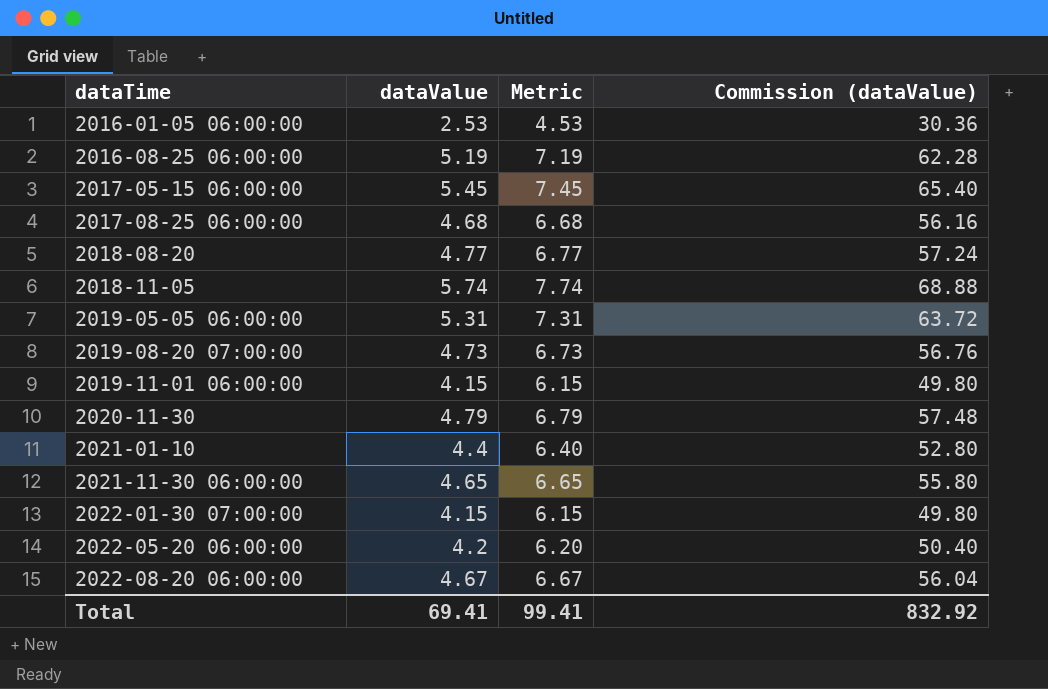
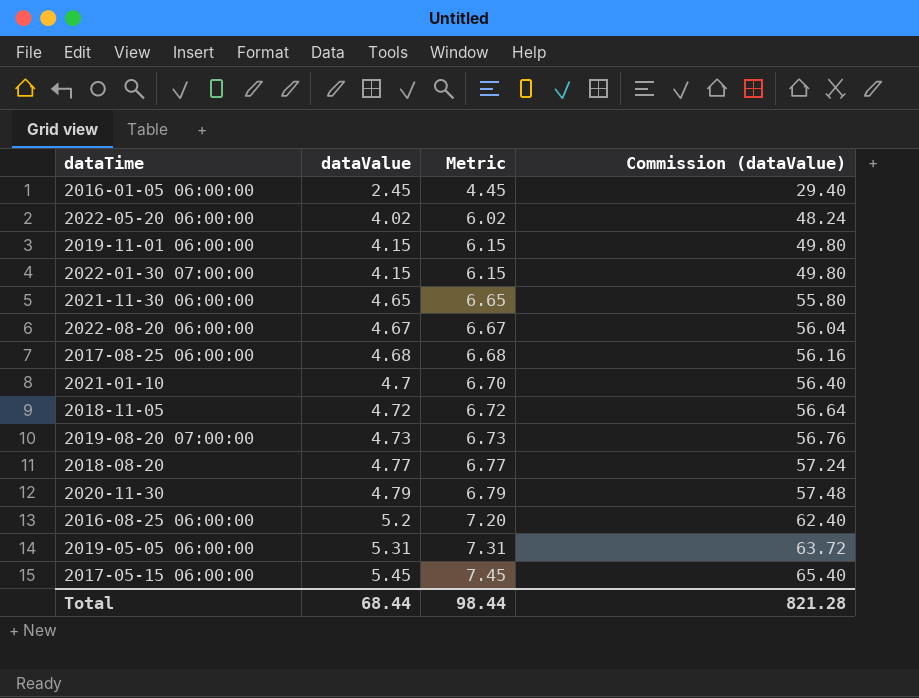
row order: dataTime ascending -> dataValue ascending
2016-01-05 06:00:00 | dataValue: 2.53 -> 2.45
2016-01-05 06:00:00 | Metric: 4.53 -> 4.45
2016-01-05 06:00:00 | Commission (dataValue): 30.36 -> 29.40
2022-05-20 06:00:00 | dataValue: 4.2 -> 4.02
2022-05-20 06:00:00 | Metric: 6.20 -> 6.02
2022-05-20 06:00:00 | Commission (dataValue): 50.40 -> 48.24
2021-01-10 | dataValue: 4.4 -> 4.7
2021-01-10 | Metric: 6.40 -> 6.70
2021-01-10 | Commission (dataValue): 52.80 -> 56.40
2018-11-05 | dataValue: 5.74 -> 4.72
2018-11-05 | Metric: 7.74 -> 6.72
2018-11-05 | Commission (dataValue): 68.88 -> 56.64
2016-08-25 06:00:00 | dataValue: 5.19 -> 5.2
2016-08-25 06:00:00 | Metric: 7.19 -> 7.20
2016-08-25 06:00:00 | Commission (dataValue): 62.28 -> 62.40
Total | dataValue: 69.41 -> 68.44
Total | Metric: 99.41 -> 98.44
Total | Commission (dataValue): 832.92 -> 821.28

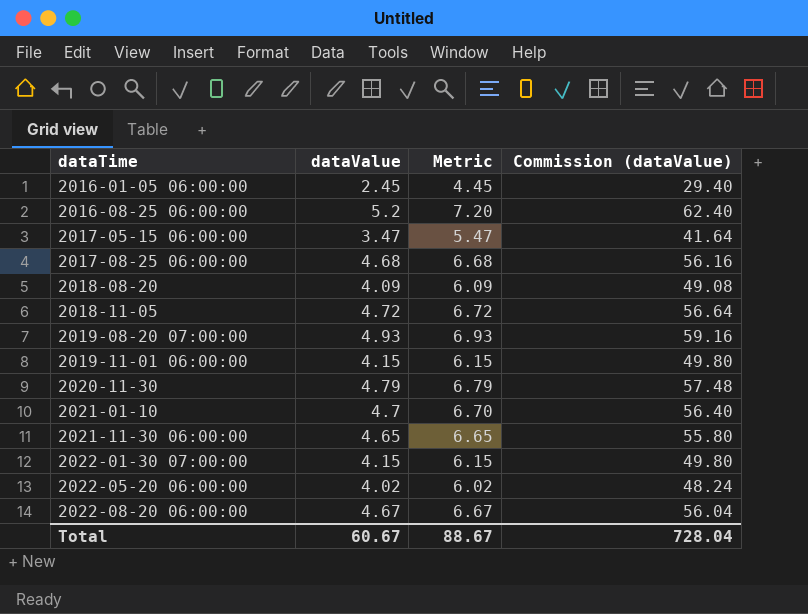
row order: dataValue ascending -> dataTime ascending
row 2019-05-05 06:00:00: 5.31 | 7.31 | 63.72 -> none
2017-05-15 06:00:00 | dataValue: 5.45 -> 3.47
2017-05-15 06:00:00 | Metric: 7.45 -> 5.47
2017-05-15 06:00:00 | Commission (dataValue): 65.40 -> 41.64
2018-08-20 | dataValue: 4.77 -> 4.09
2018-08-20 | Metric: 6.77 -> 6.09
2018-08-20 | Commission (dataValue): 57.24 -> 49.08
2019-08-20 07:00:00 | dataValue: 4.73 -> 4.93
2019-08-20 07:00:00 | Metric: 6.73 -> 6.93
2019-08-20 07:00:00 | Commission (dataValue): 56.76 -> 59.16
Total | dataValue: 68.44 -> 60.67
Total | Metric: 98.44 -> 88.67
Total | Commission (dataValue): 821.28 -> 728.04

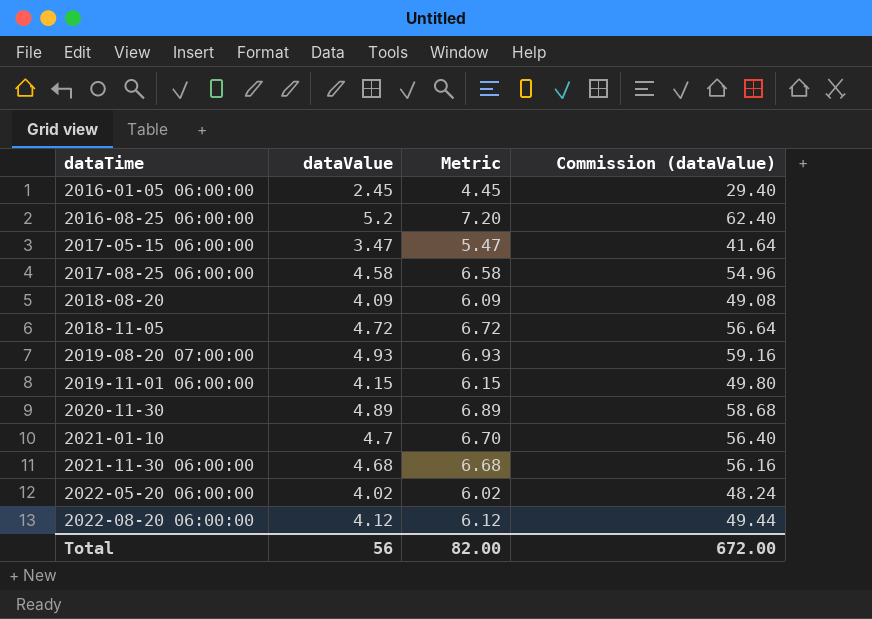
row 2022-01-30 07:00:00: 4.15 | 6.15 | 49.80 -> none
2017-08-25 06:00:00 | dataValue: 4.68 -> 4.58
2017-08-25 06:00:00 | Metric: 6.68 -> 6.58
2017-08-25 06:00:00 | Commission (dataValue): 56.16 -> 54.96
2020-11-30 | dataValue: 4.79 -> 4.89
2020-11-30 | Metric: 6.79 -> 6.89
2020-11-30 | Commission (dataValue): 57.48 -> 58.68
2021-11-30 06:00:00 | dataValue: 4.65 -> 4.68
2021-11-30 06:00:00 | Metric: 6.65 -> 6.68
2021-11-30 06:00:00 | Commission (dataValue): 55.80 -> 56.16
2022-08-20 06:00:00 | dataValue: 4.67 -> 4.12
2022-08-20 06:00:00 | Metric: 6.67 -> 6.12
2022-08-20 06:00:00 | Commission (dataValue): 56.04 -> 49.44
Total | dataValue: 60.67 -> 56
Total | Metric: 88.67 -> 82.00
Total | Commission (dataValue): 728.04 -> 672.00

